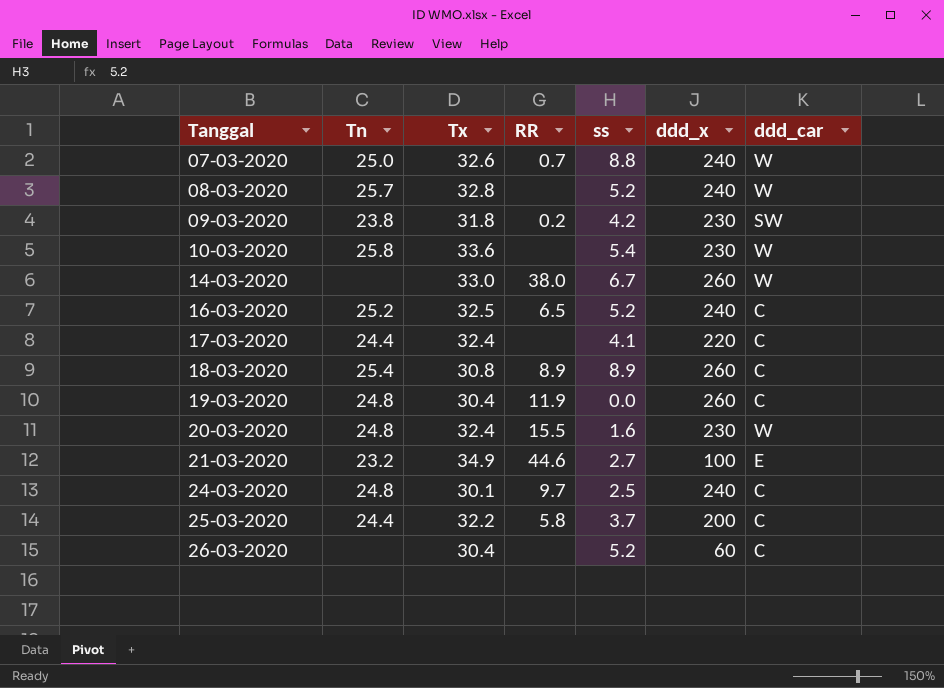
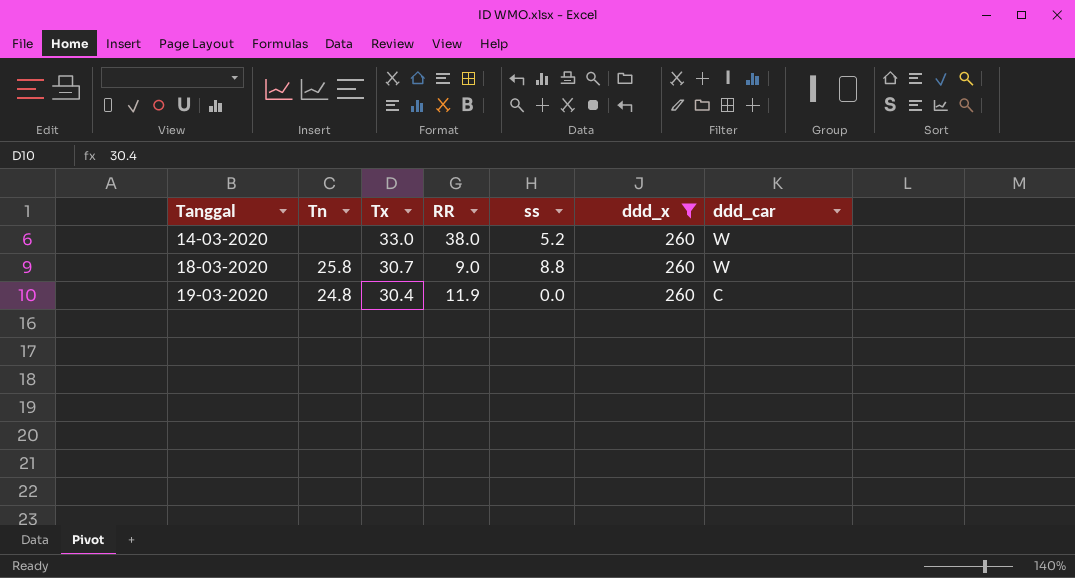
filter: none -> ddd_x = 260
14-03-2020 | ss: 6.7 -> 5.2
18-03-2020 | Tn: 25.4 -> 25.8
18-03-2020 | Tx: 30.8 -> 30.7
18-03-2020 | RR: 8.9 -> 9.0
18-03-2020 | ss: 8.9 -> 8.8
18-03-2020 | ddd_car: C -> W

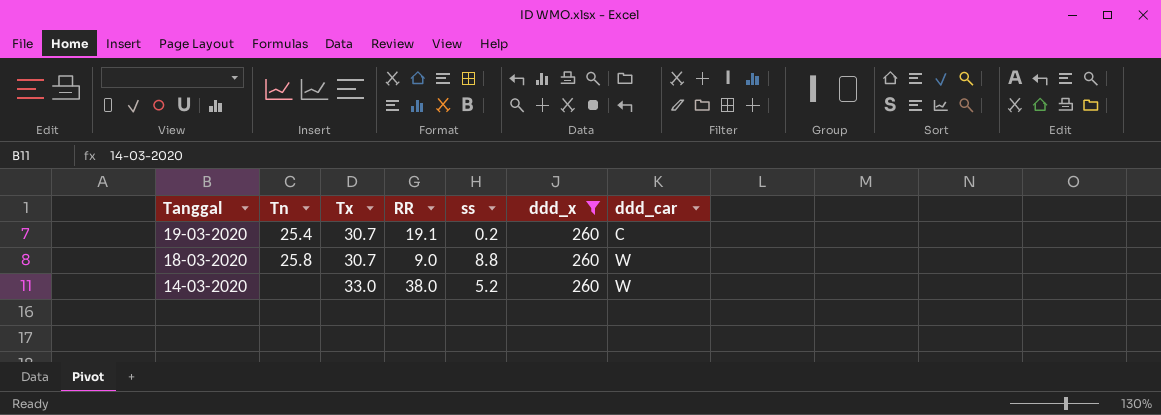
row order: Tanggal ascending -> Tanggal descending
19-03-2020 | Tn: 24.8 -> 25.4
19-03-2020 | Tx: 30.4 -> 30.7
19-03-2020 | RR: 11.9 -> 19.1
19-03-2020 | ss: 0.0 -> 0.2

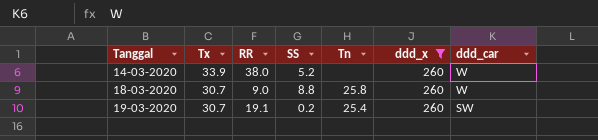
row order: Tanggal descending -> Tanggal ascending
column name: ss -> SS
column Tn | position: 2 -> 5
14-03-2020 | Tx: 33.0 -> 33.9
19-03-2020 | ddd_car: C -> SW

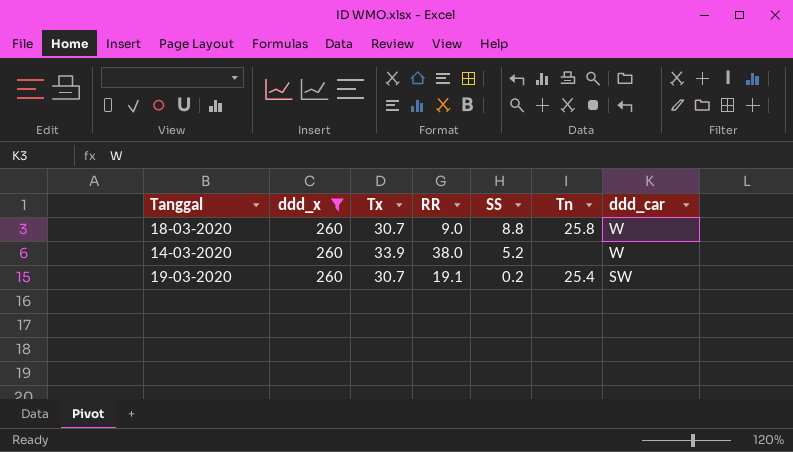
row order: Tanggal ascending -> SS descending
column ddd_x | position: 6 -> 2

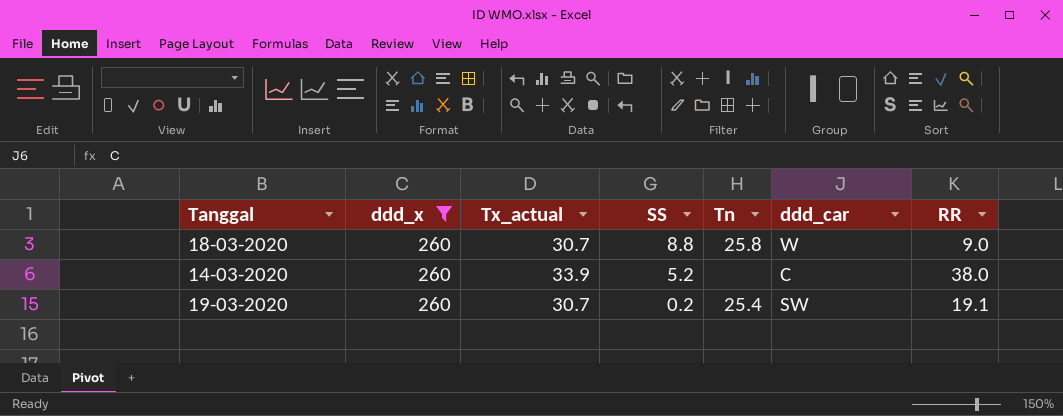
column name: Tx -> Tx_actual
column RR | position: 4 -> 7
14-03-2020 | ddd_car: W -> C

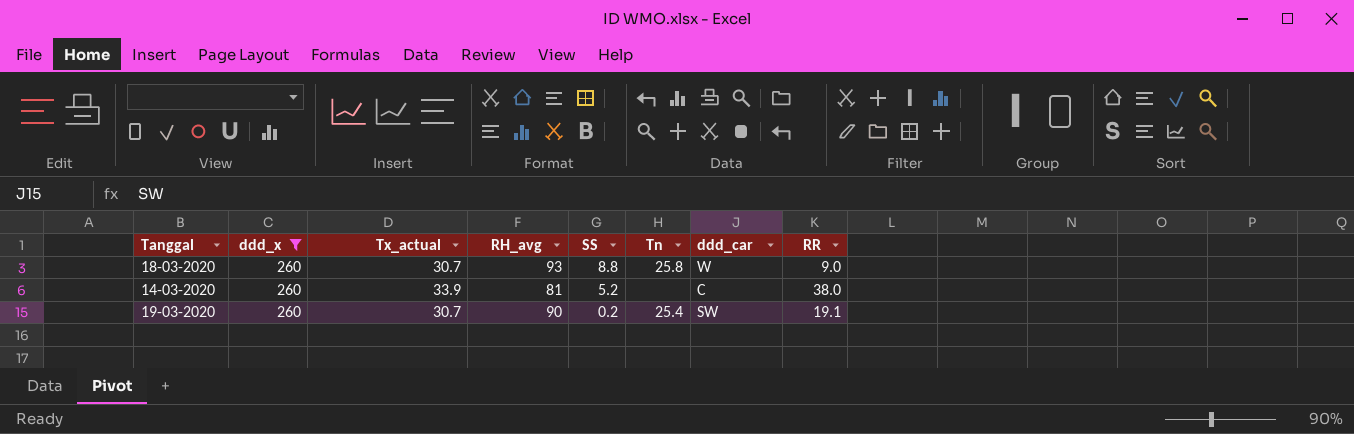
column RH_avg | position: none -> 4

